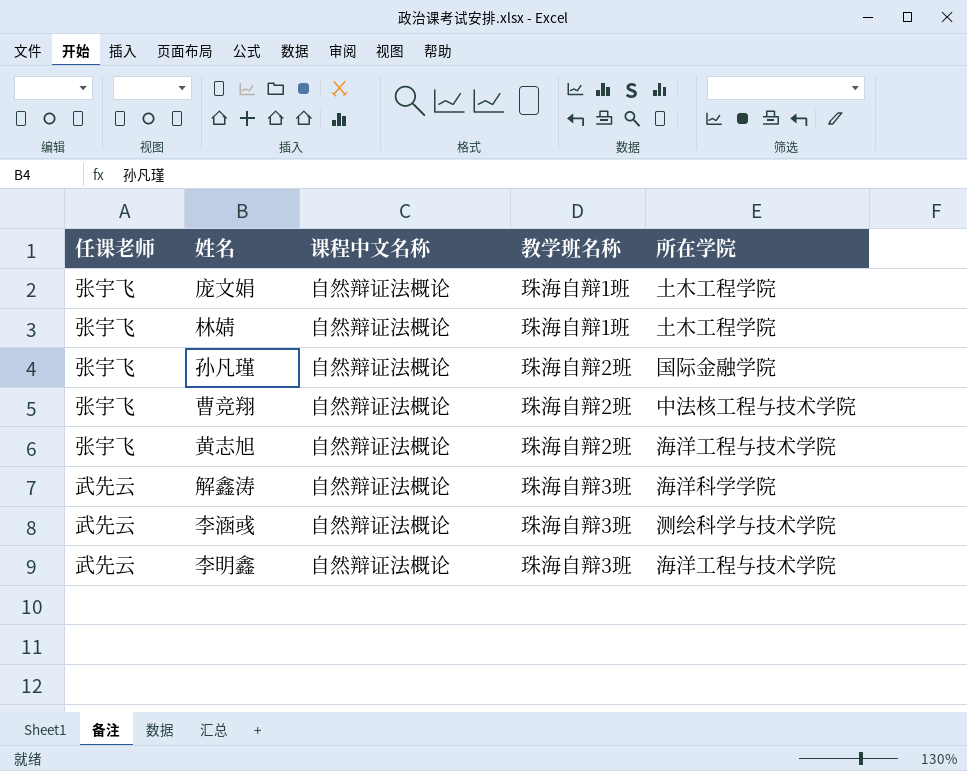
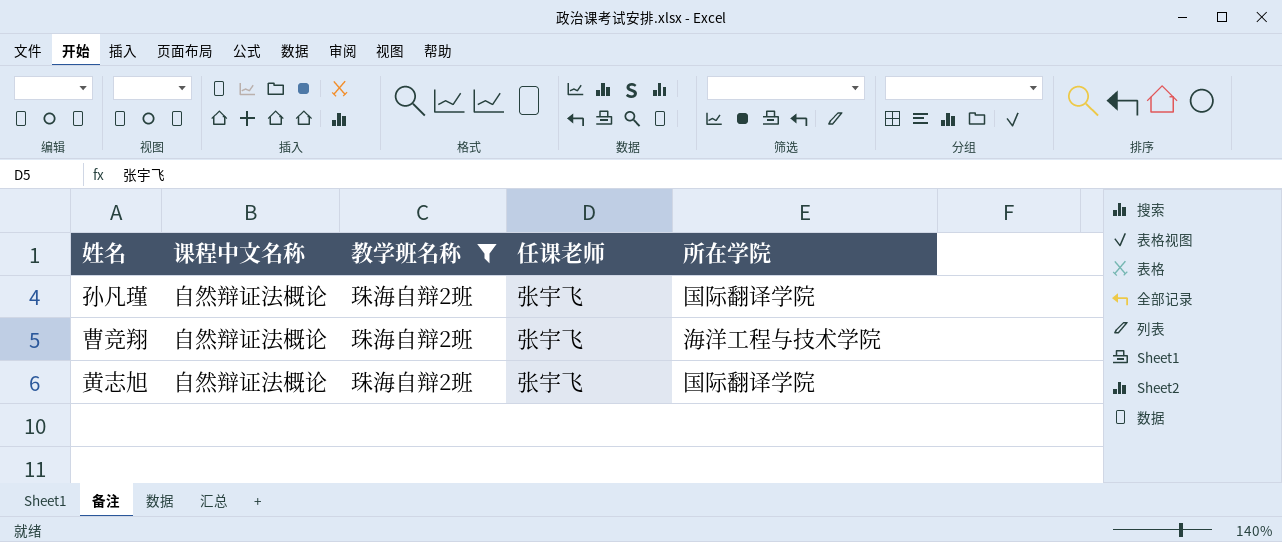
filter: none -> 教学班名称 = 珠海自辩2班
column 任课老师 | position: 1 -> 4
孙凡瑾 | 所在学院: 国际金融学院 -> 国际翻译学院
曹竞翔 | 所在学院: 中法核工程与技术学院 -> 海洋工程与技术学院
黄志旭 | 所在学院: 海洋工程与技术学院 -> 国际翻译学院

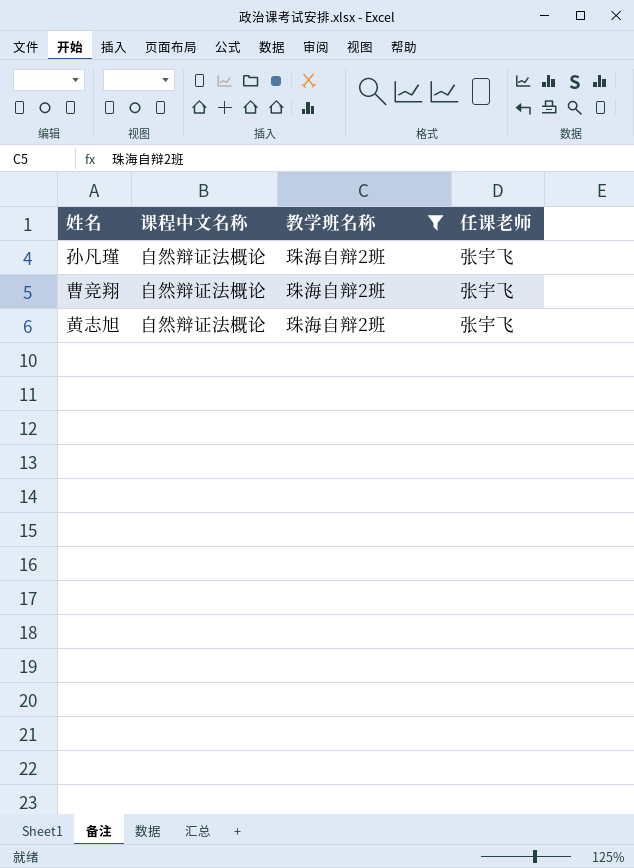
column 所在学院 | position: 5 -> none

